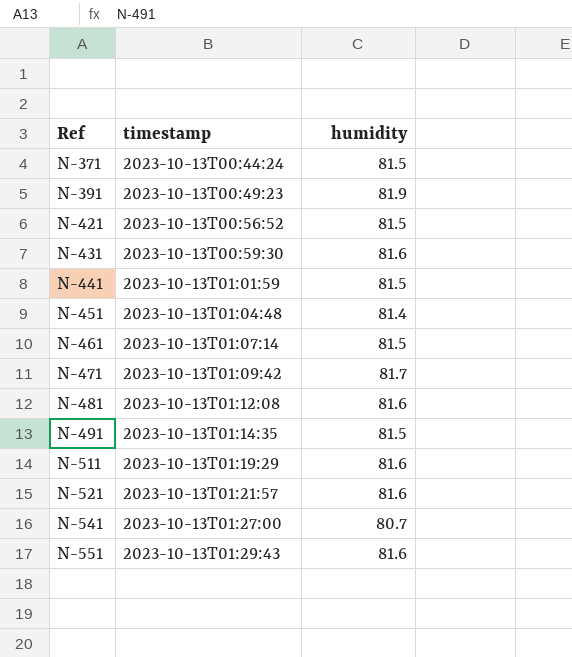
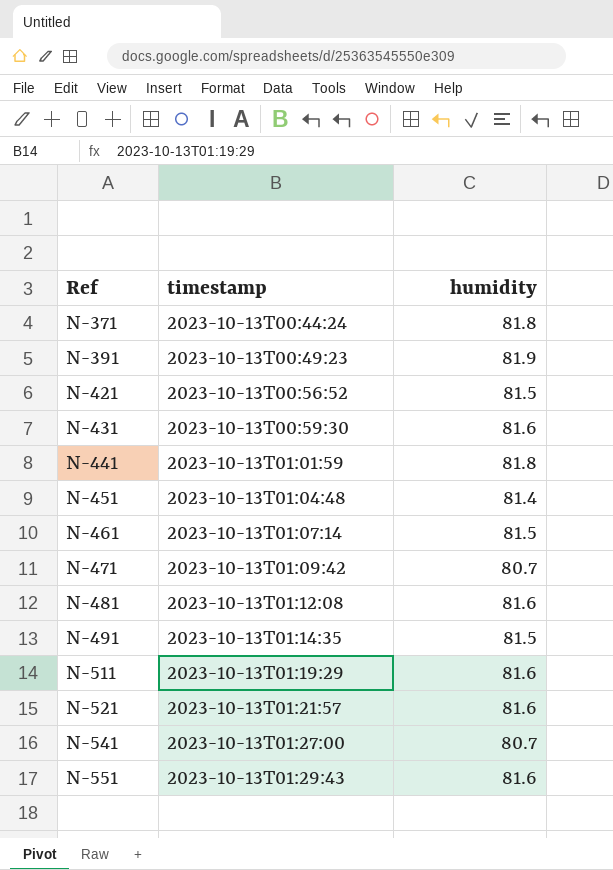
N-371 | humidity: 81.5 -> 81.8
N-441 | humidity: 81.5 -> 81.8
N-471 | humidity: 81.7 -> 80.7

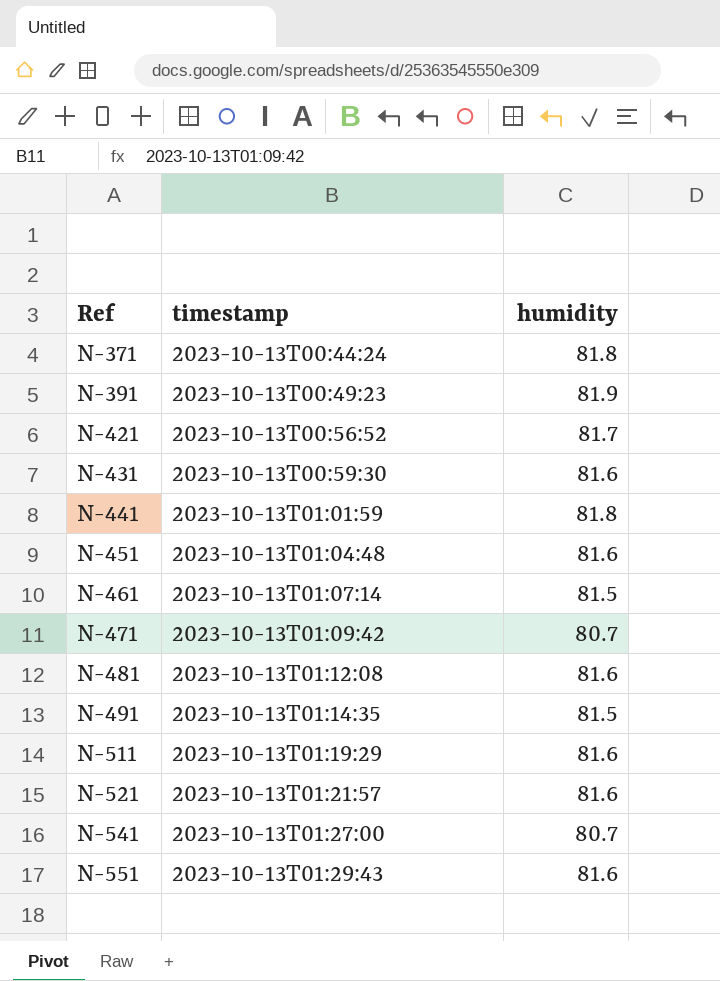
N-421 | humidity: 81.5 -> 81.7
N-451 | humidity: 81.4 -> 81.6

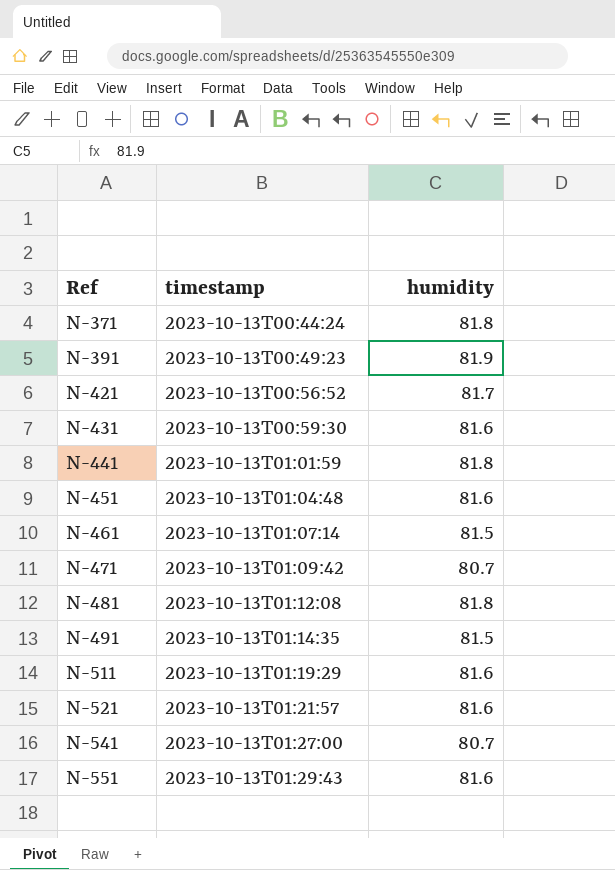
N-481 | humidity: 81.6 -> 81.8

